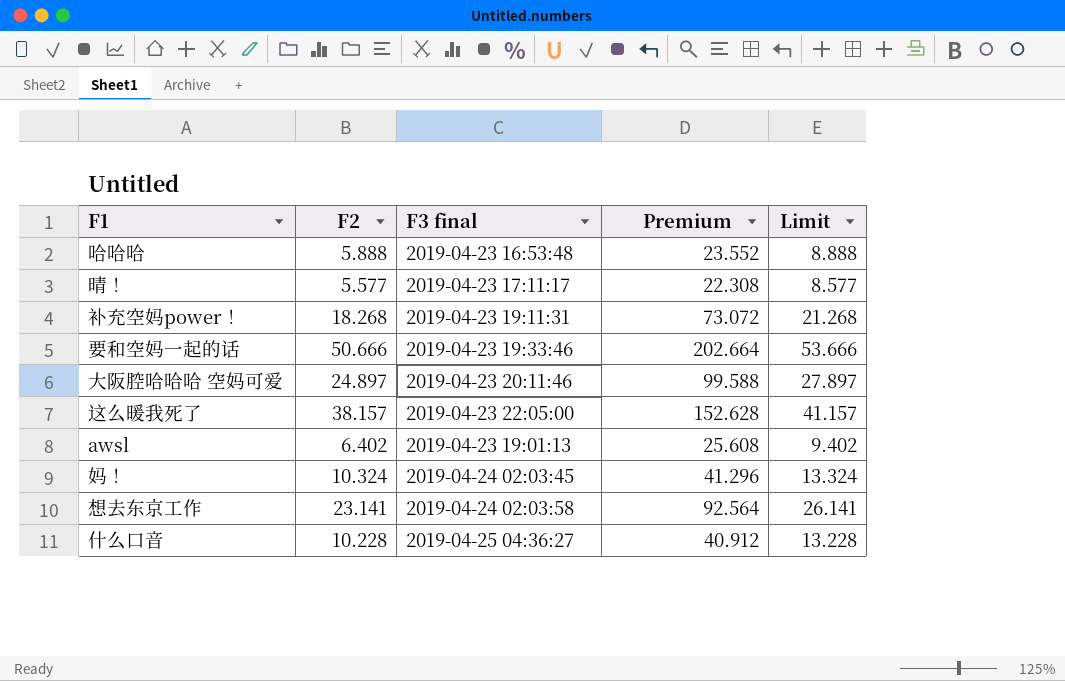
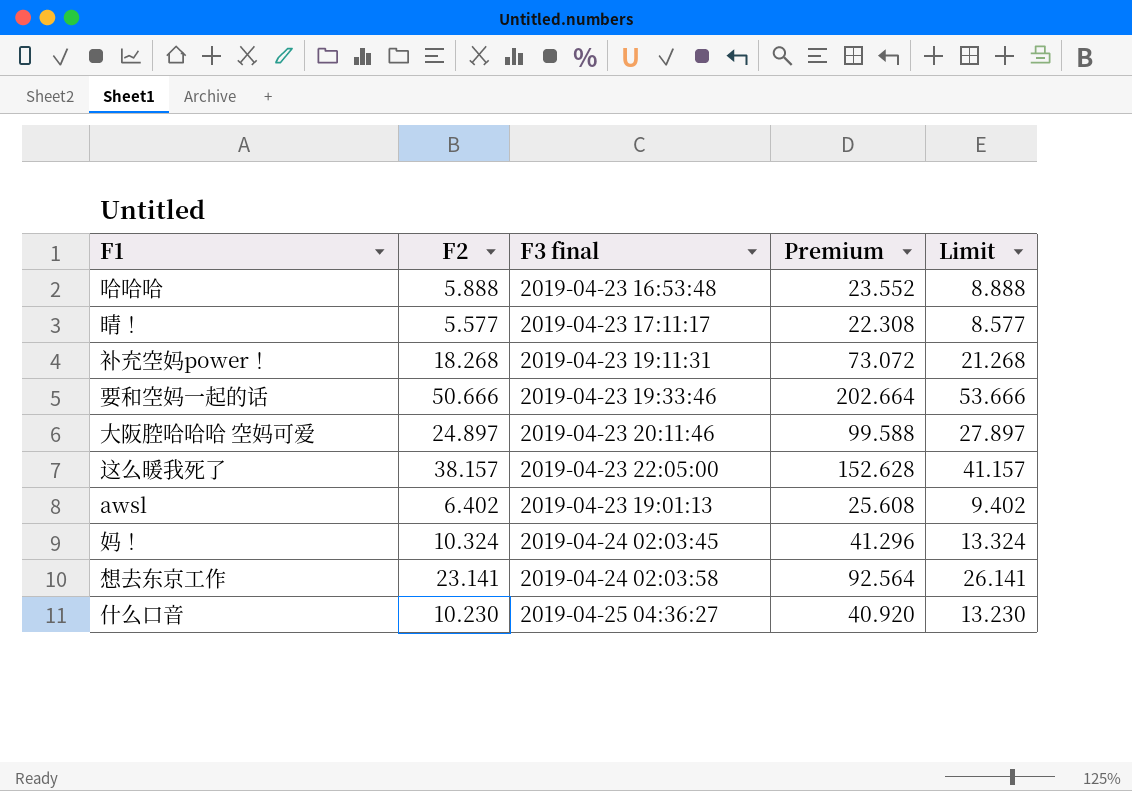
什么口音 | F2: 10.228 -> 10.230
什么口音 | Premium: 40.912 -> 40.920
什么口音 | Limit: 13.228 -> 13.230

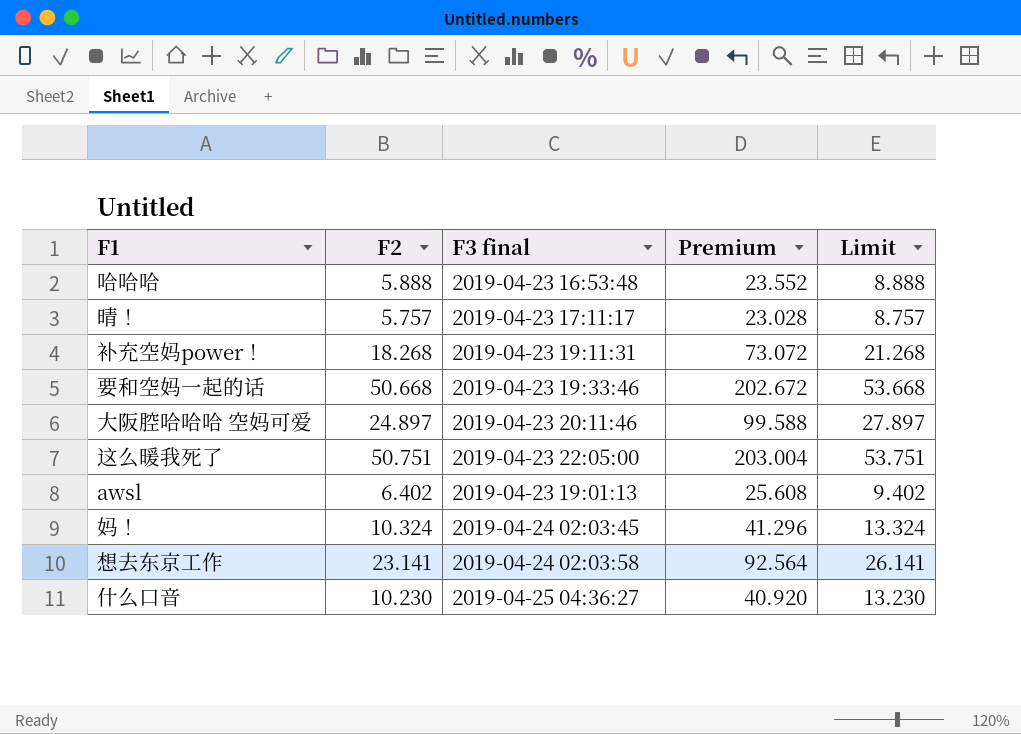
晴！ | F2: 5.577 -> 5.757
晴！ | Premium: 22.308 -> 23.028
晴！ | Limit: 8.577 -> 8.757
要和空妈一起的话 | F2: 50.666 -> 50.668
要和空妈一起的话 | Premium: 202.664 -> 202.672
要和空妈一起的话 | Limit: 53.666 -> 53.668
这么暖我死了 | F2: 38.157 -> 50.751
这么暖我死了 | Premium: 152.628 -> 203.004
这么暖我死了 | Limit: 41.157 -> 53.751

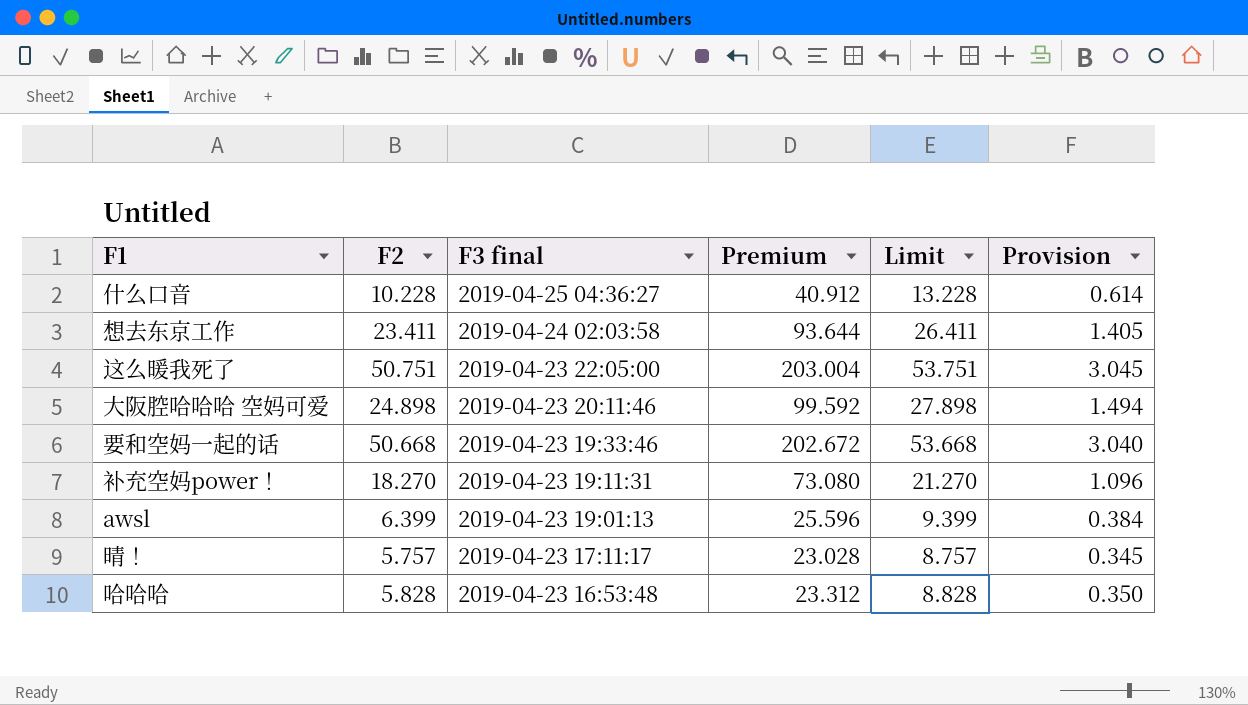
row order: none -> F3 final descending
column Provision | formula: none -> [F2] * 0.06
row 妈！: 10.324 | 2019-04-24 02:03:45 | 41.296 | 13.324 -> none
什么口音 | F2: 10.230 -> 10.228
什么口音 | Premium: 40.920 -> 40.912
什么口音 | Limit: 13.230 -> 13.228
想去东京工作 | F2: 23.141 -> 23.411
想去东京工作 | Premium: 92.564 -> 93.644
想去东京工作 | Limit: 26.141 -> 26.411
大阪腔哈哈哈 空妈可爱 | F2: 24.897 -> 24.898
大阪腔哈哈哈 空妈可爱 | Premium: 99.588 -> 99.592
大阪腔哈哈哈 空妈可爱 | Limit: 27.897 -> 27.898
补充空妈power！ | F2: 18.268 -> 18.270
补充空妈power！ | Premium: 73.072 -> 73.080
补充空妈power！ | Limit: 21.268 -> 21.270
awsl | F2: 6.402 -> 6.399
awsl | Premium: 25.608 -> 25.596
awsl | Limit: 9.402 -> 9.399
哈哈哈 | F2: 5.888 -> 5.828
哈哈哈 | Premium: 23.552 -> 23.312
哈哈哈 | Limit: 8.888 -> 8.828

